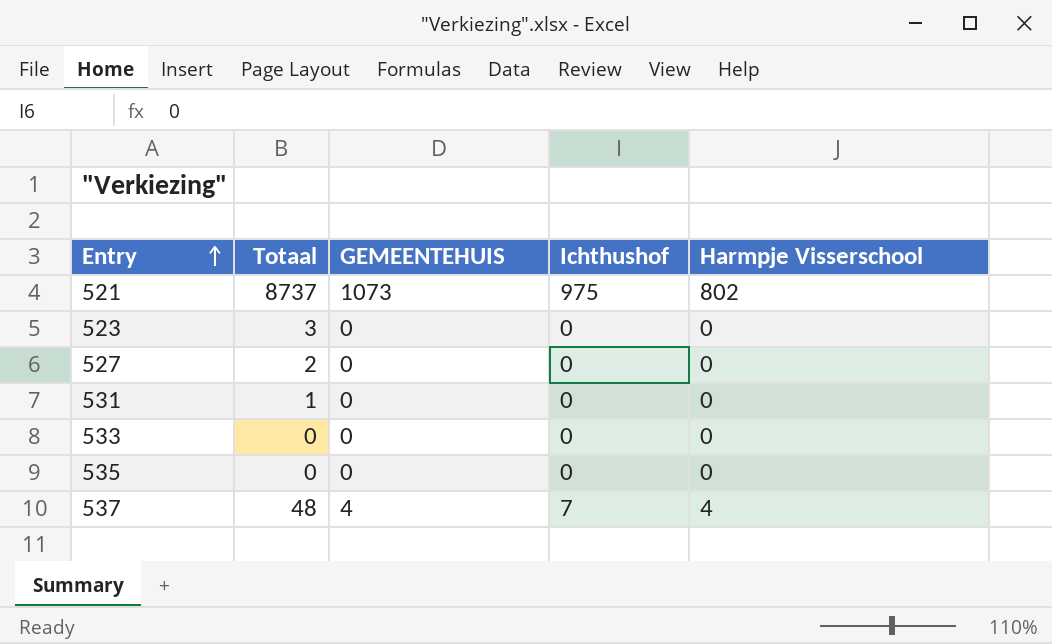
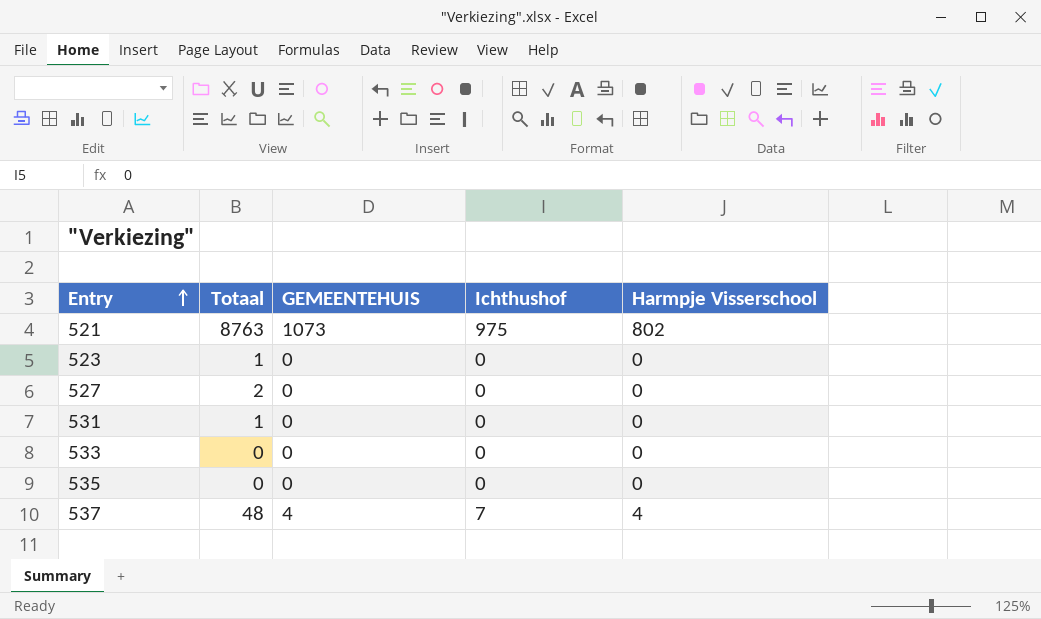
521 | Totaal: 8737 -> 8763
523 | Totaal: 3 -> 1

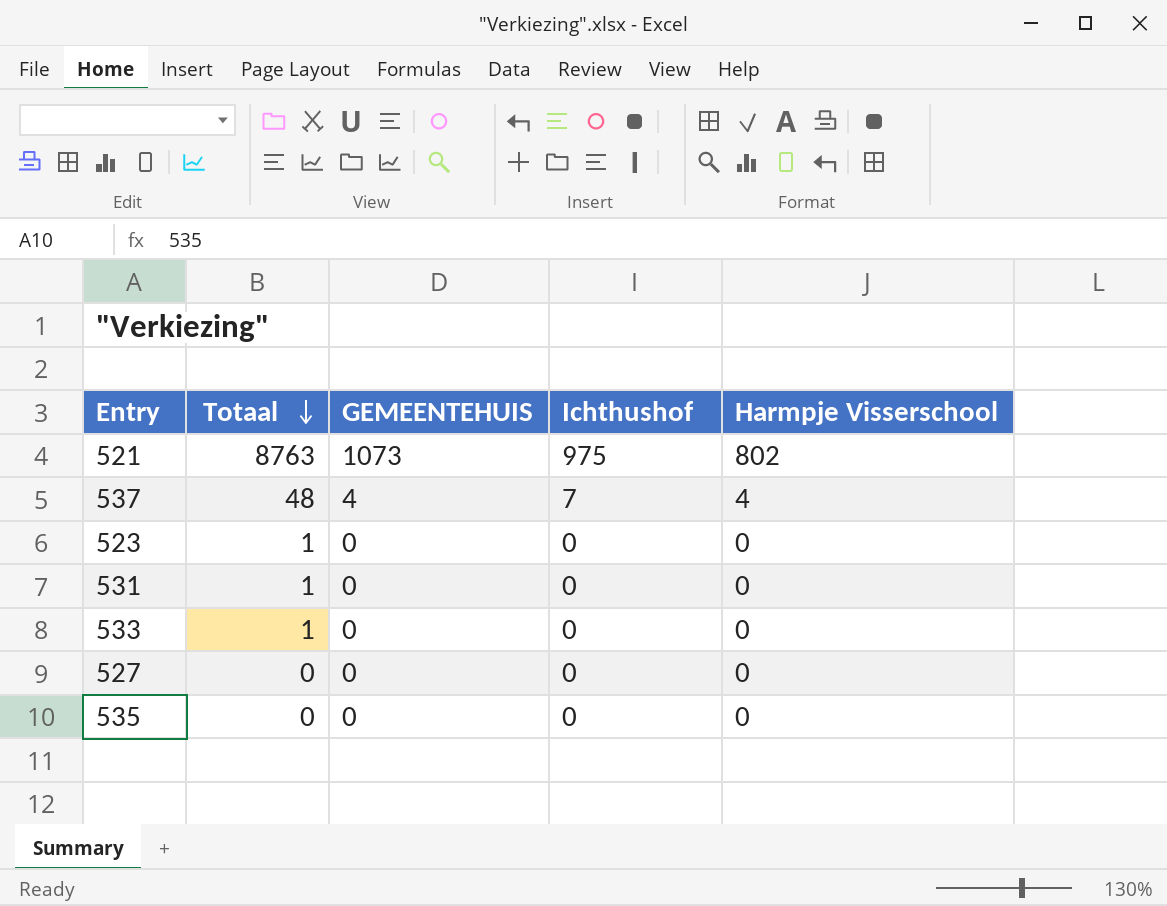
row order: Entry ascending -> Totaal descending
533 | Totaal: 0 -> 1
527 | Totaal: 2 -> 0

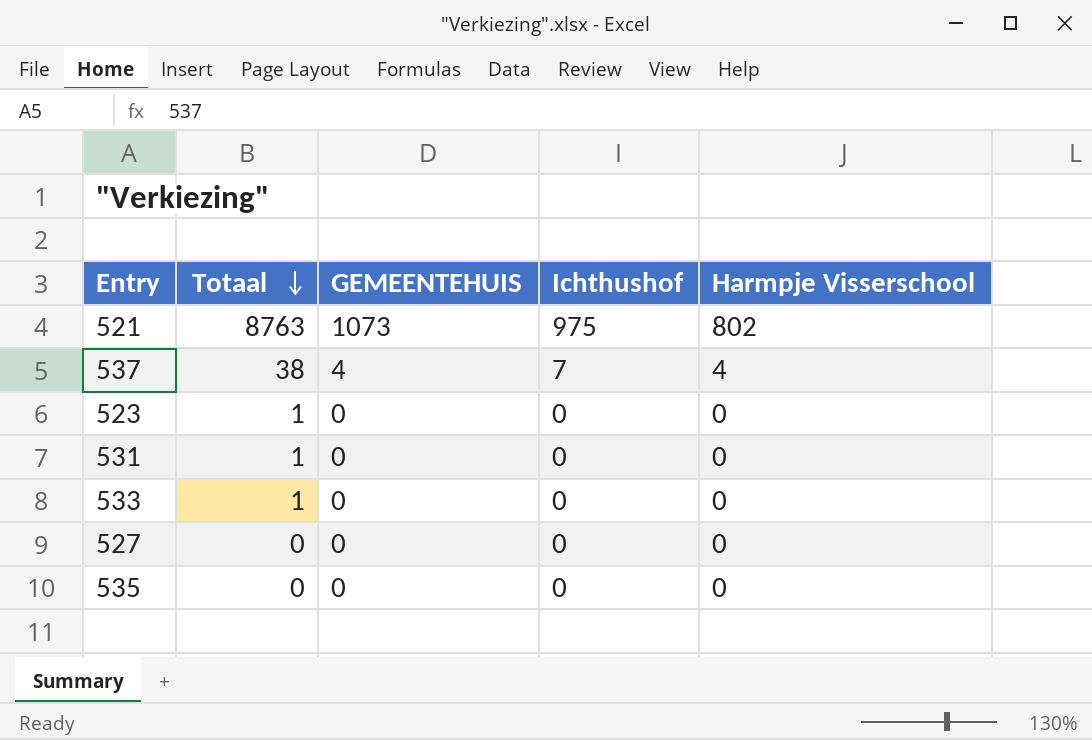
537 | Totaal: 48 -> 38

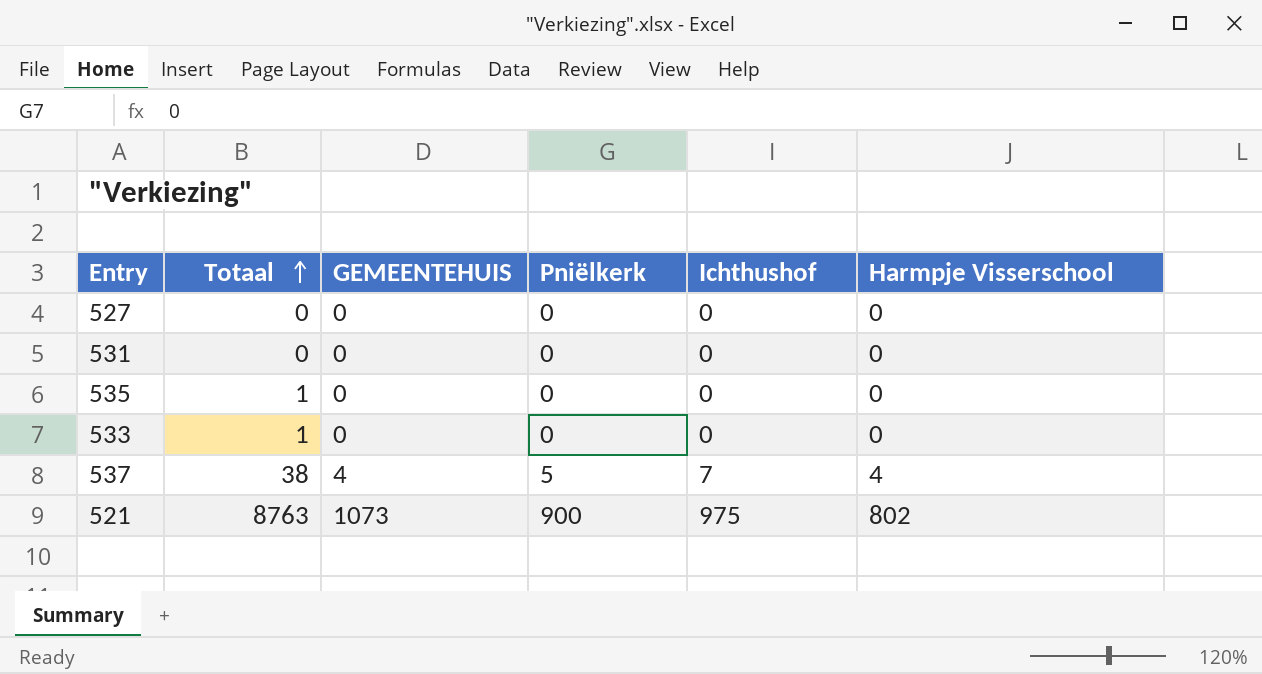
row order: Totaal descending -> Totaal ascending
column Pniëlkerk | position: none -> 4
row 523: 1 | 0 | 0 | 0 -> none
531 | Totaal: 1 -> 0
535 | Totaal: 0 -> 1

